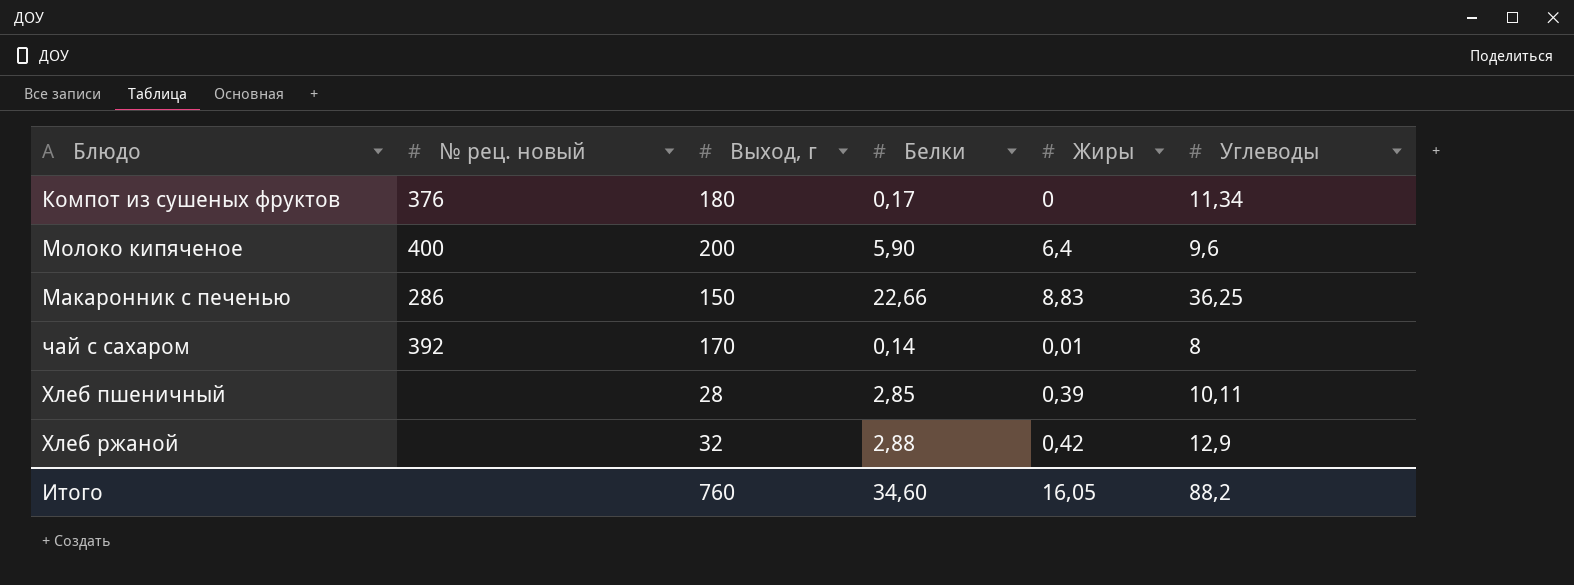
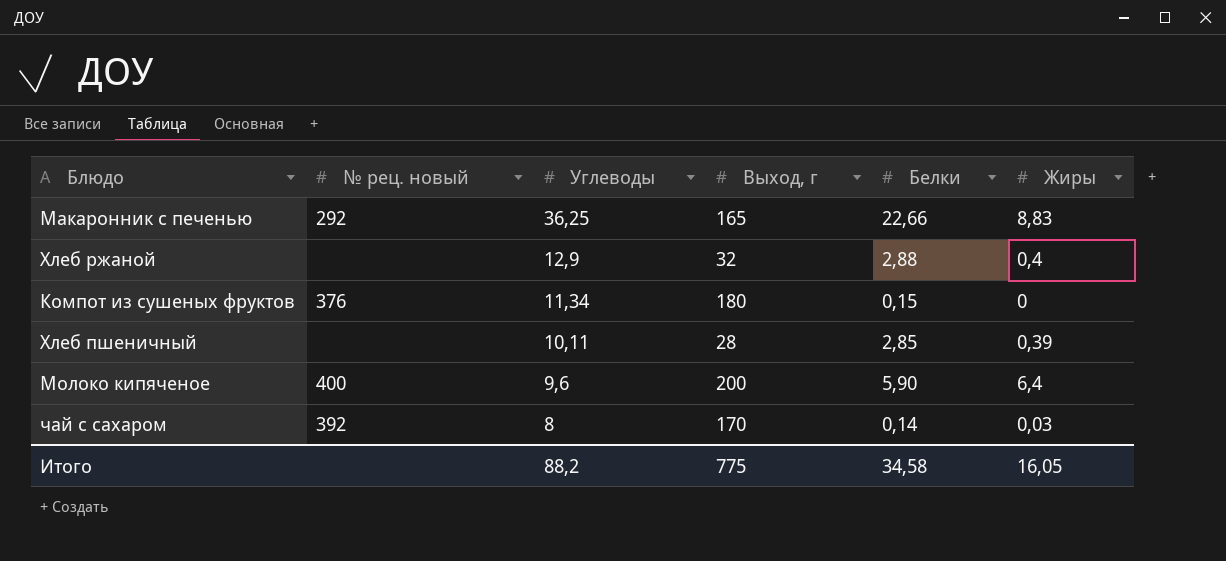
row order: none -> Углеводы descending
column Углеводы | position: 6 -> 3
Макаронник с печенью | № рец. новый: 286 -> 292
Макаронник с печенью | Выход, г: 150 -> 165
Хлеб ржаной | Жиры: 0,42 -> 0,4
Компот из сушеных фруктов | Белки: 0,17 -> 0,15
чай с сахаром | Жиры: 0,01 -> 0,03
Итого | Выход, г: 760 -> 775
Итого | Белки: 34,60 -> 34,58

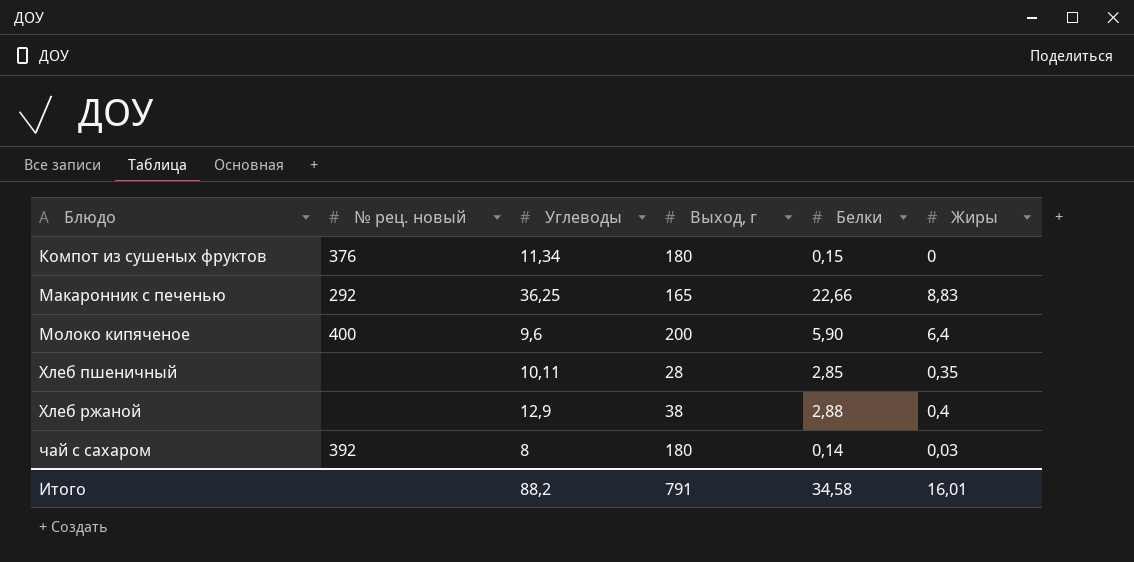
row order: Углеводы descending -> Блюдо ascending
Хлеб пшеничный | Жиры: 0,39 -> 0,35
Хлеб ржаной | Выход, г: 32 -> 38
чай с сахаром | Выход, г: 170 -> 180
Итого | Выход, г: 775 -> 791
Итого | Жиры: 16,05 -> 16,01

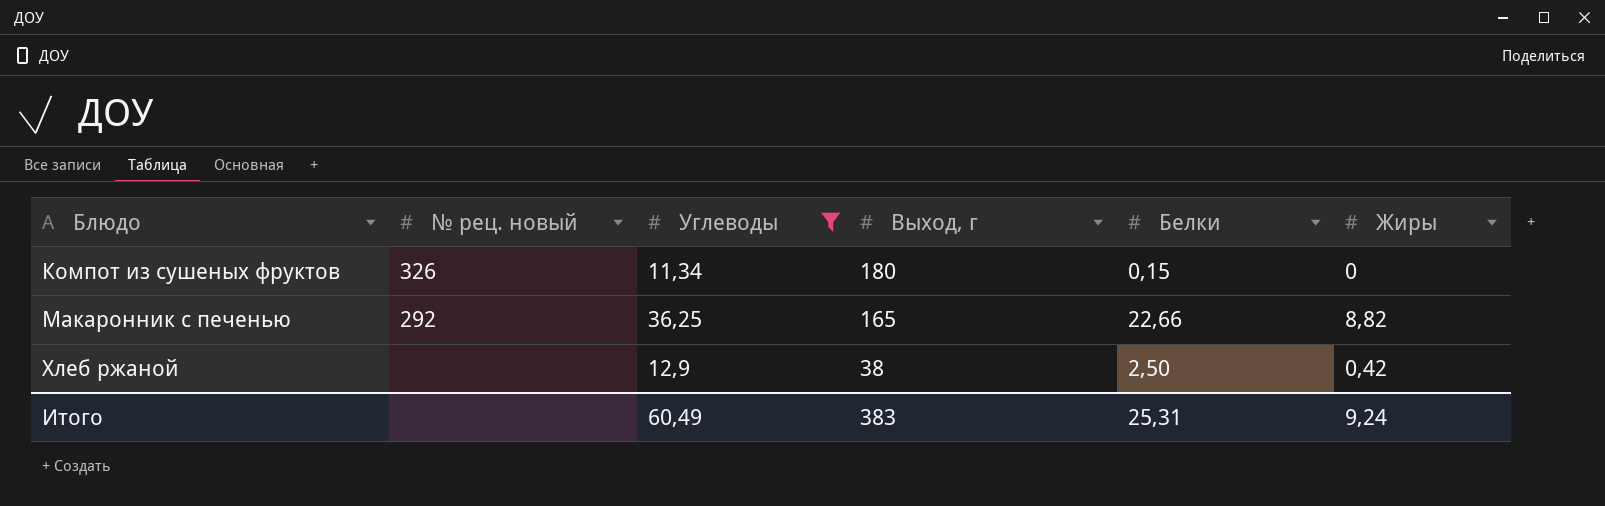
filter: none -> Углеводы >= 11,34
Компот из сушеных фруктов | № рец. новый: 376 -> 326
Макаронник с печенью | Жиры: 8,83 -> 8,82
Хлеб ржаной | Белки: 2,88 -> 2,50
Хлеб ржаной | Жиры: 0,4 -> 0,42
Итого | Углеводы: 88,2 -> 60,49
Итого | Выход, г: 791 -> 383
Итого | Белки: 34,58 -> 25,31
Итого | Жиры: 16,01 -> 9,24

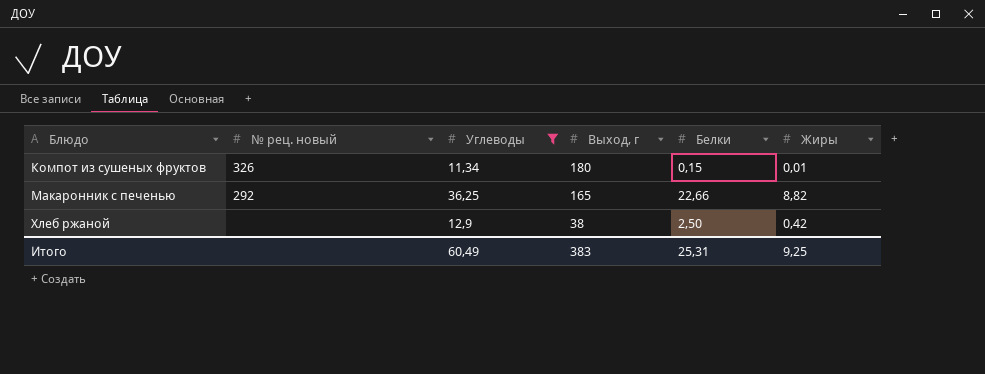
Компот из сушеных фруктов | Жиры: 0 -> 0,01
Итого | Жиры: 9,24 -> 9,25

